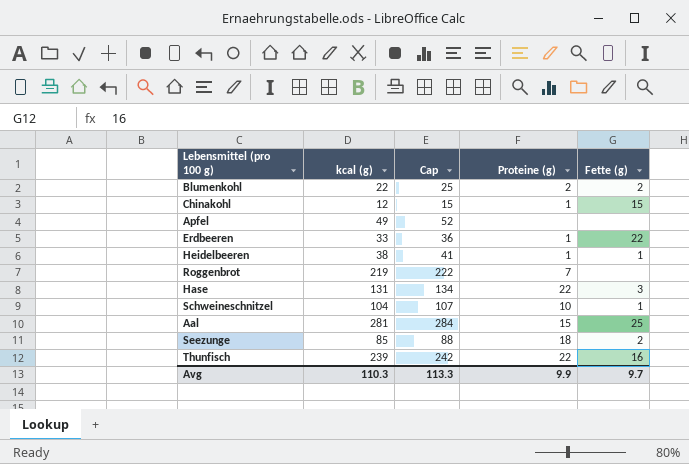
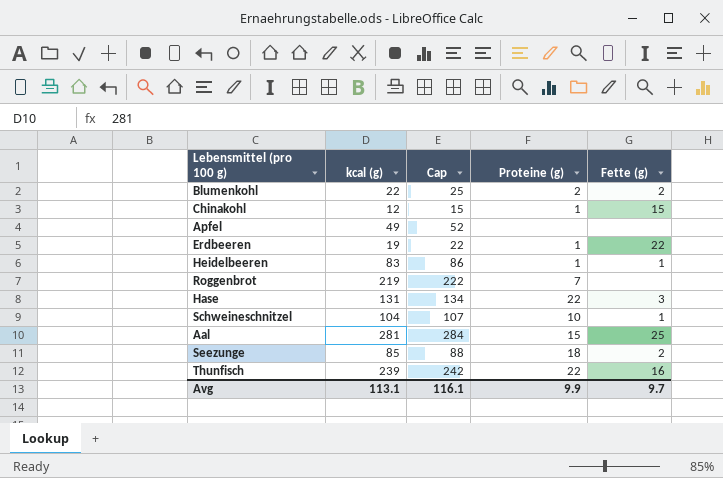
Erdbeeren | kcal (g): 33 -> 19
Erdbeeren | Cap: 36 -> 22
Heidelbeeren | kcal (g): 38 -> 83
Heidelbeeren | Cap: 41 -> 86
Avg | kcal (g): 110.3 -> 113.1
Avg | Cap: 113.3 -> 116.1

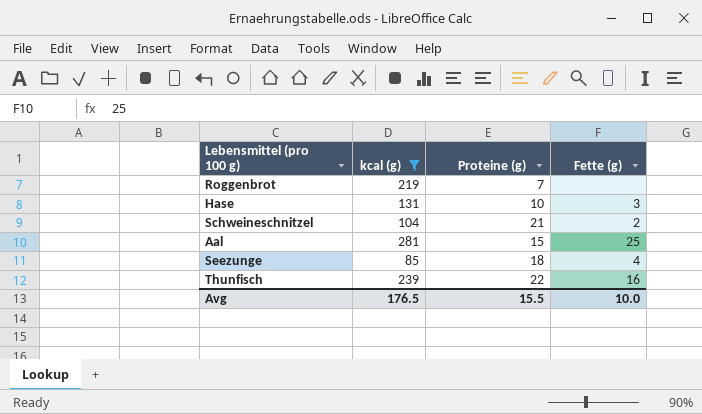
filter: none -> kcal (g) >= 85
column Cap | formula: [kcal (g)] + 3 -> none
Hase | Proteine (g): 22 -> 10
Schweineschnitzel | Proteine (g): 10 -> 21
Schweineschnitzel | Fette (g): 1 -> 2
Seezunge | Fette (g): 2 -> 4
Avg | kcal (g): 113.1 -> 176.5
Avg | Proteine (g): 9.9 -> 15.5
Avg | Fette (g): 9.7 -> 10.0

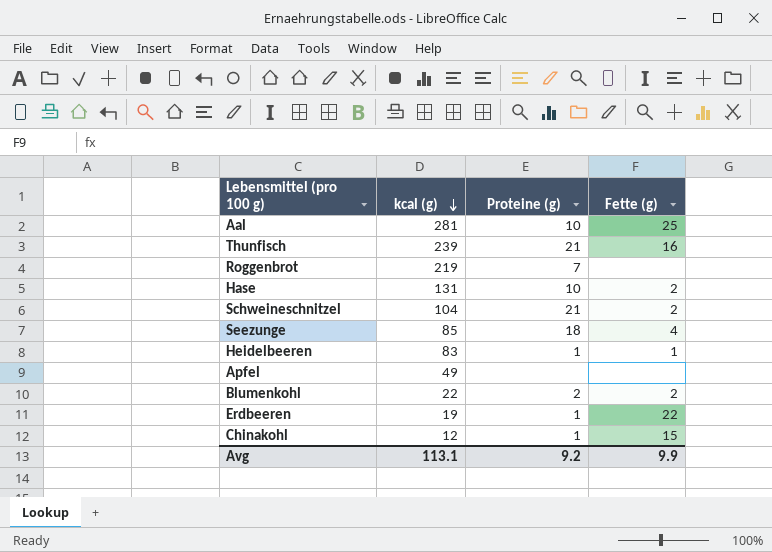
filter: kcal (g) >= 85 -> none
row order: none -> kcal (g) descending
Aal | Proteine (g): 15 -> 10
Thunfisch | Proteine (g): 22 -> 21
Hase | Fette (g): 3 -> 2
Avg | kcal (g): 176.5 -> 113.1
Avg | Proteine (g): 15.5 -> 9.2
Avg | Fette (g): 10.0 -> 9.9

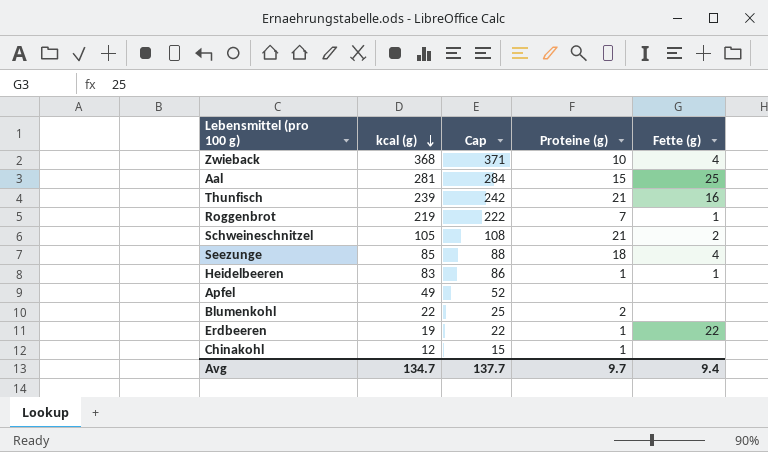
column Cap | formula: none -> [kcal (g)] + 3
row Hase: 131 | 10 | 2 -> none
row Zwieback: none -> 368 | 371 | 10 | 4
Aal | Proteine (g): 10 -> 15
Roggenbrot | Fette (g): none -> 1
Schweineschnitzel | kcal (g): 104 -> 105
Blumenkohl | Fette (g): 2 -> none
Chinakohl | Fette (g): 15 -> none
Avg | kcal (g): 113.1 -> 134.7
Avg | Proteine (g): 9.2 -> 9.7
Avg | Fette (g): 9.9 -> 9.4

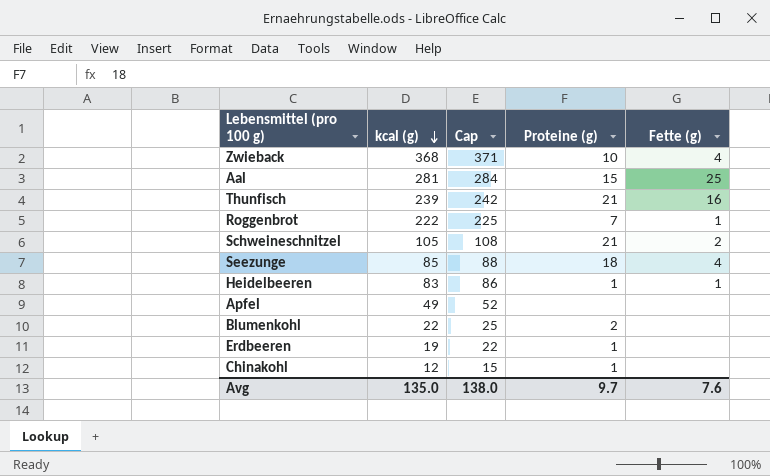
Roggenbrot | kcal (g): 219 -> 222
Roggenbrot | Cap: 222 -> 225
Erdbeeren | Fette (g): 22 -> none
Avg | kcal (g): 134.7 -> 135.0
Avg | Cap: 137.7 -> 138.0
Avg | Fette (g): 9.4 -> 7.6

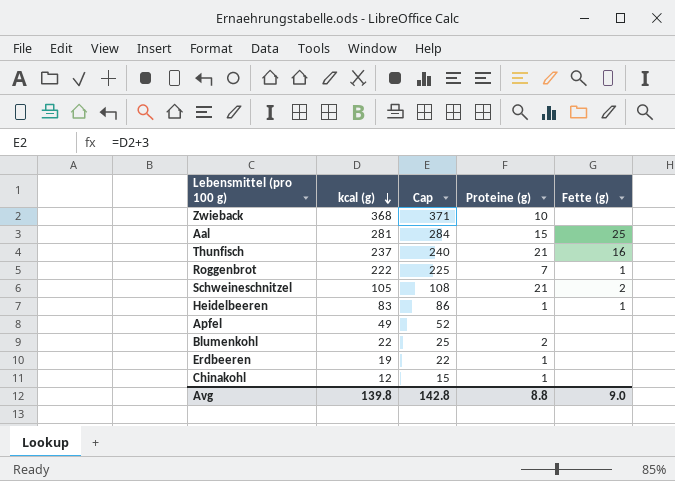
row Seezunge: 85 | 88 | 18 | 4 -> none
Zwieback | Fette (g): 4 -> none
Thunfisch | kcal (g): 239 -> 237
Thunfisch | Cap: 242 -> 240
Avg | kcal (g): 135.0 -> 139.8
Avg | Cap: 138.0 -> 142.8
Avg | Proteine (g): 9.7 -> 8.8
Avg | Fette (g): 7.6 -> 9.0

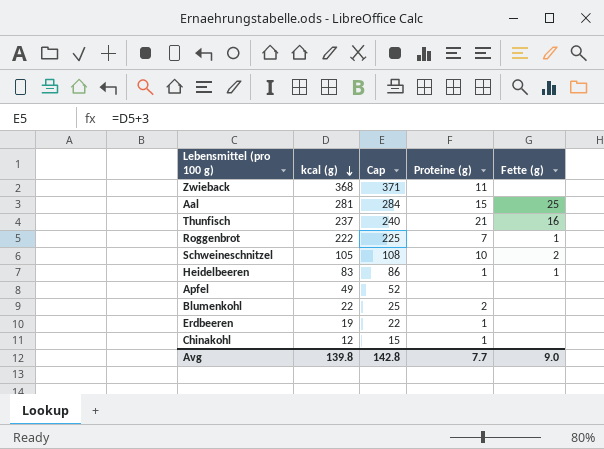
Zwieback | Proteine (g): 10 -> 11
Schweineschnitzel | Proteine (g): 21 -> 10
Avg | Proteine (g): 8.8 -> 7.7

